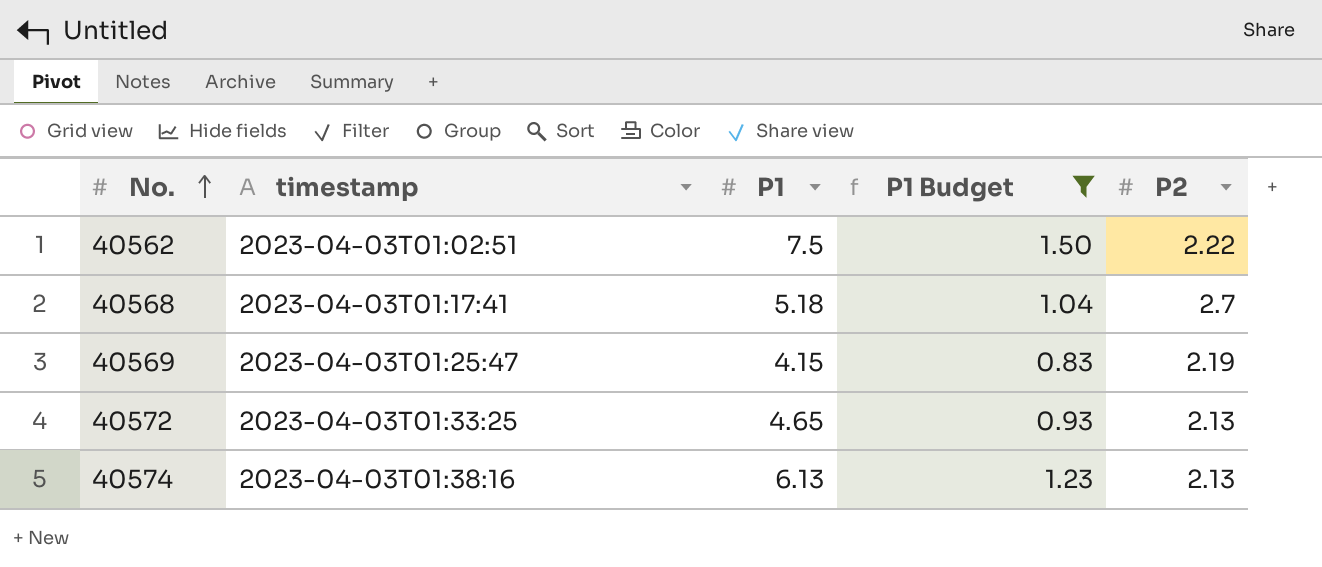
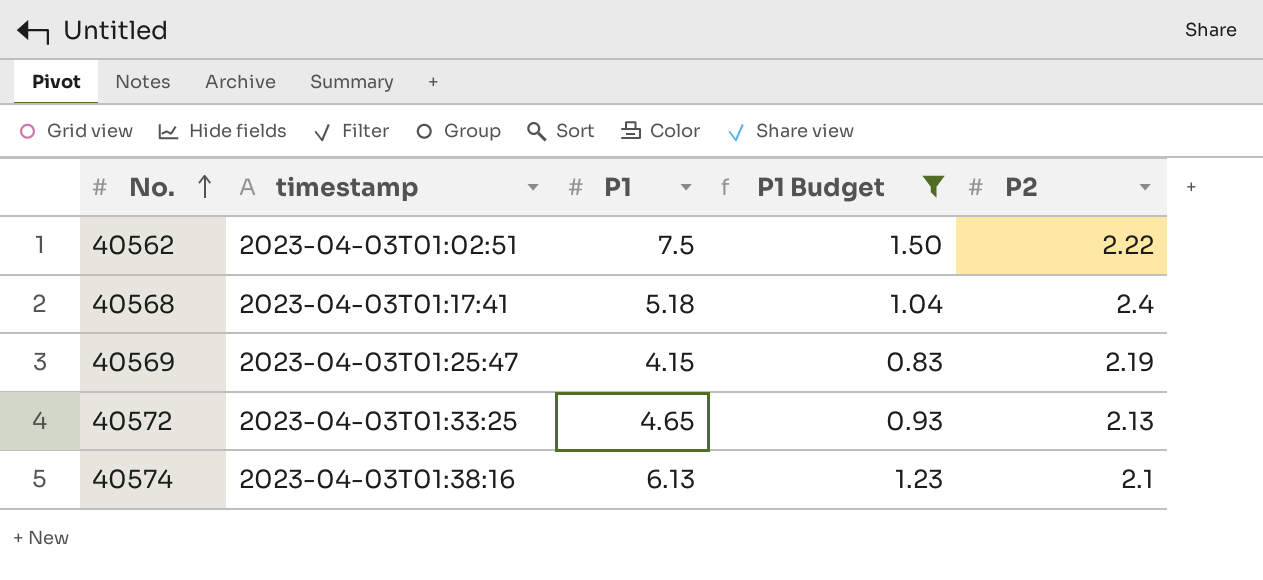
40568 | P2: 2.7 -> 2.4
40574 | P2: 2.13 -> 2.1

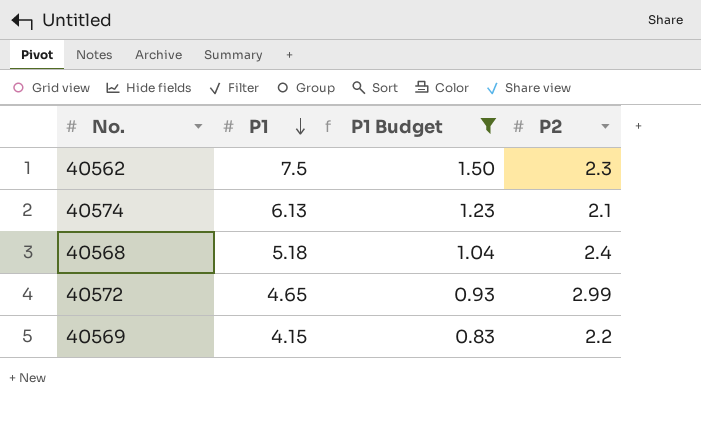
row order: No. ascending -> P1 descending
column timestamp | position: 2 -> none
40562 | P2: 2.22 -> 2.3
40572 | P2: 2.13 -> 2.99
40569 | P2: 2.19 -> 2.2

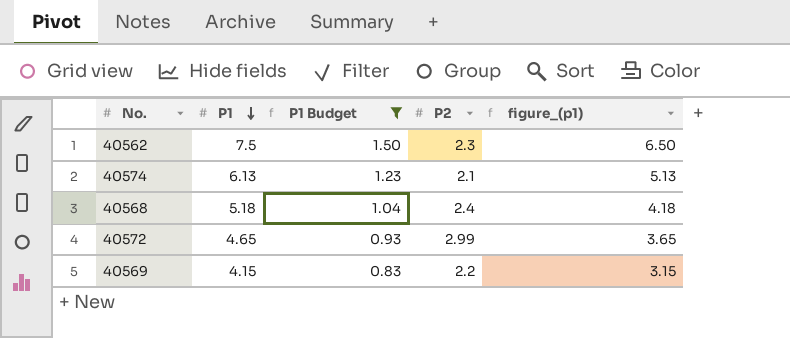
column figure_(p1) | formula: none -> [P1] - 1

